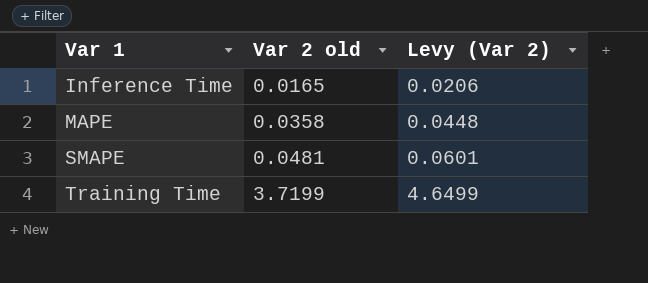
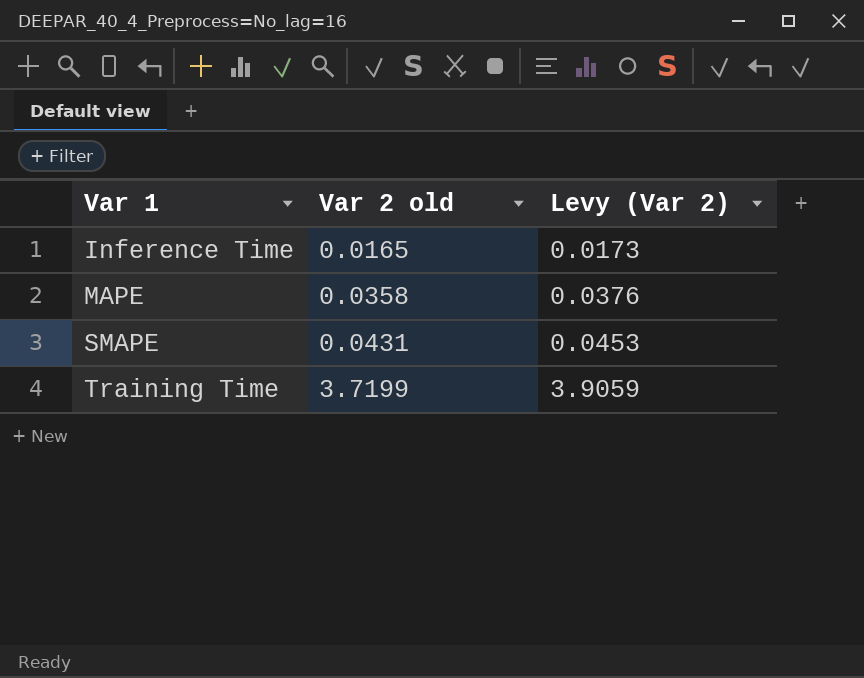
column Levy (Var 2) | formula: [Var 2 old] * 1.25 -> [Var 2 old] * 1.05
SMAPE | Var 2 old: 0.0481 -> 0.0431

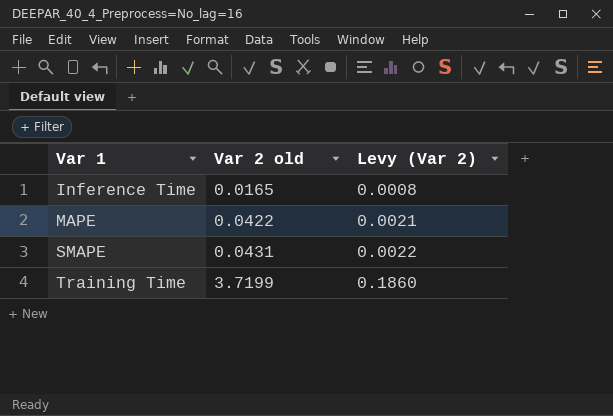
column Levy (Var 2) | formula: [Var 2 old] * 1.05 -> [Var 2 old] * 0.05
MAPE | Var 2 old: 0.0358 -> 0.0422

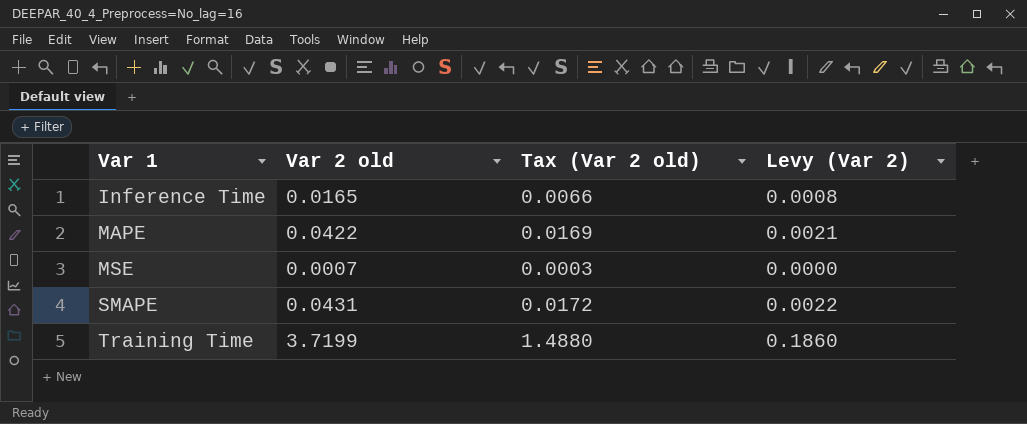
column Tax (Var 2 old) | formula: none -> [Var 2 old] * 0.4
row MSE: none -> 0.0007 | 0.0003 | 0.0000

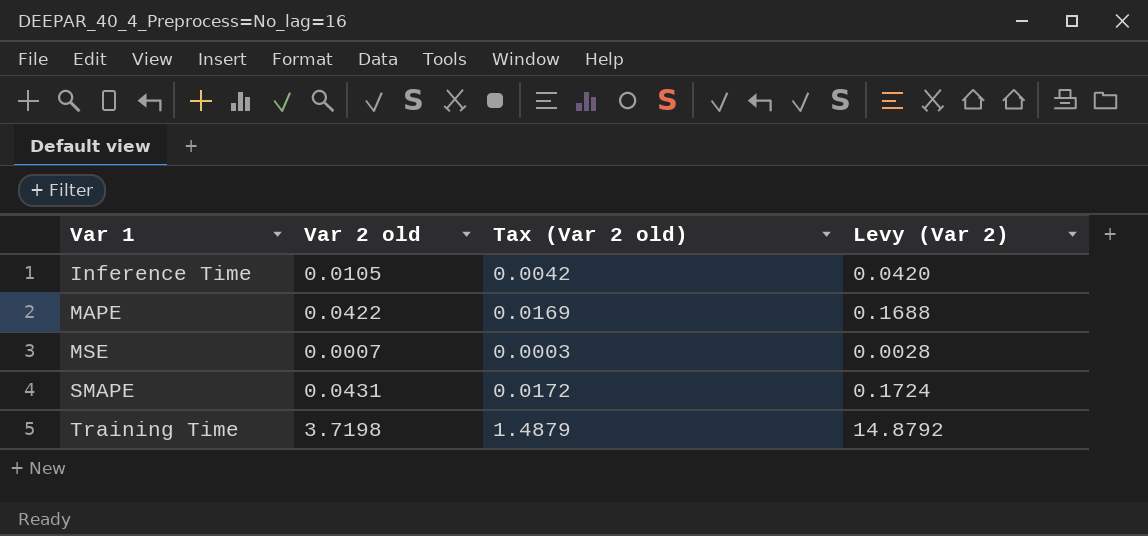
column Levy (Var 2) | formula: [Var 2 old] * 0.05 -> [Var 2 old] * 4
Inference Time | Var 2 old: 0.0165 -> 0.0105
Inference Time | Tax (Var 2 old): 0.0066 -> 0.0042
Training Time | Var 2 old: 3.7199 -> 3.7198
Training Time | Tax (Var 2 old): 1.4880 -> 1.4879

